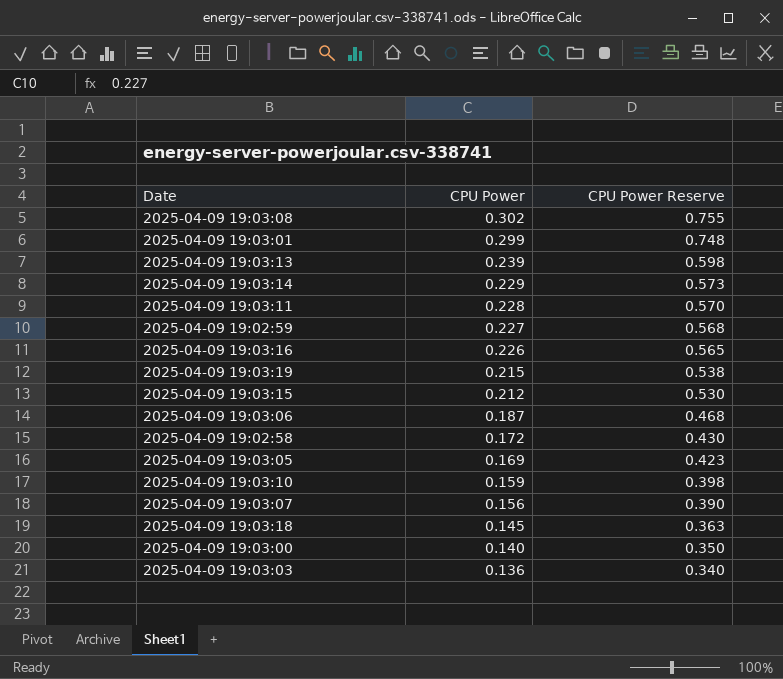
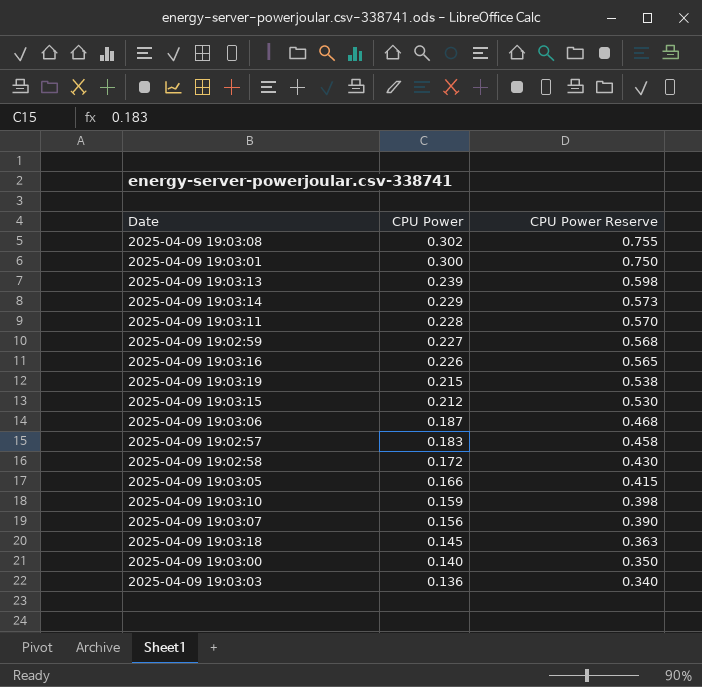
2025-04-09 19:03:01 | CPU Power: 0.299 -> 0.300
2025-04-09 19:03:01 | CPU Power Reserve: 0.748 -> 0.750
row 2025-04-09 19:02:57: none -> 0.183 | 0.458
2025-04-09 19:03:05 | CPU Power: 0.169 -> 0.166
2025-04-09 19:03:05 | CPU Power Reserve: 0.423 -> 0.415

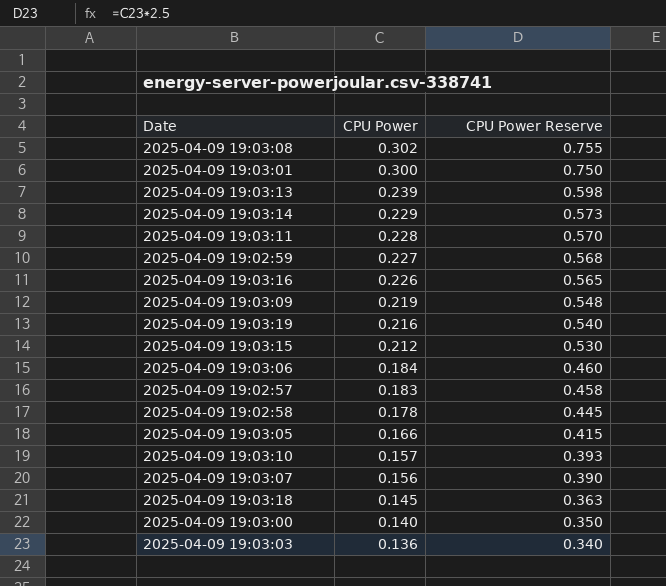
row 2025-04-09 19:03:09: none -> 0.219 | 0.548
2025-04-09 19:03:19 | CPU Power: 0.215 -> 0.216
2025-04-09 19:03:19 | CPU Power Reserve: 0.538 -> 0.540
2025-04-09 19:03:06 | CPU Power: 0.187 -> 0.184
2025-04-09 19:03:06 | CPU Power Reserve: 0.468 -> 0.460
2025-04-09 19:02:58 | CPU Power: 0.172 -> 0.178
2025-04-09 19:02:58 | CPU Power Reserve: 0.430 -> 0.445
2025-04-09 19:03:10 | CPU Power: 0.159 -> 0.157
2025-04-09 19:03:10 | CPU Power Reserve: 0.398 -> 0.393

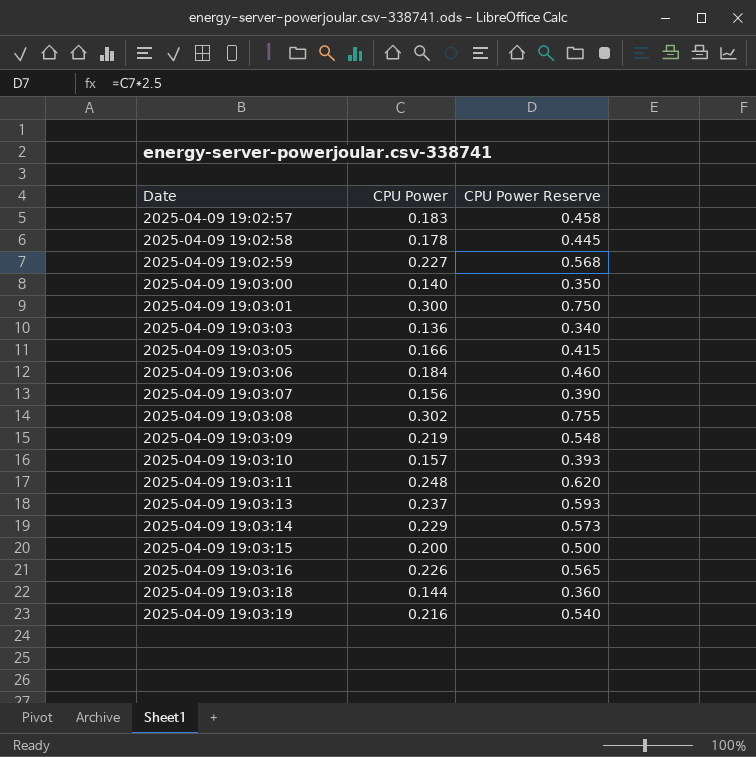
row order: CPU Power descending -> Date ascending
2025-04-09 19:03:11 | CPU Power: 0.228 -> 0.248
2025-04-09 19:03:11 | CPU Power Reserve: 0.570 -> 0.620
2025-04-09 19:03:13 | CPU Power: 0.239 -> 0.237
2025-04-09 19:03:13 | CPU Power Reserve: 0.598 -> 0.593
2025-04-09 19:03:15 | CPU Power: 0.212 -> 0.200
2025-04-09 19:03:15 | CPU Power Reserve: 0.530 -> 0.500
2025-04-09 19:03:18 | CPU Power: 0.145 -> 0.144
2025-04-09 19:03:18 | CPU Power Reserve: 0.363 -> 0.360

